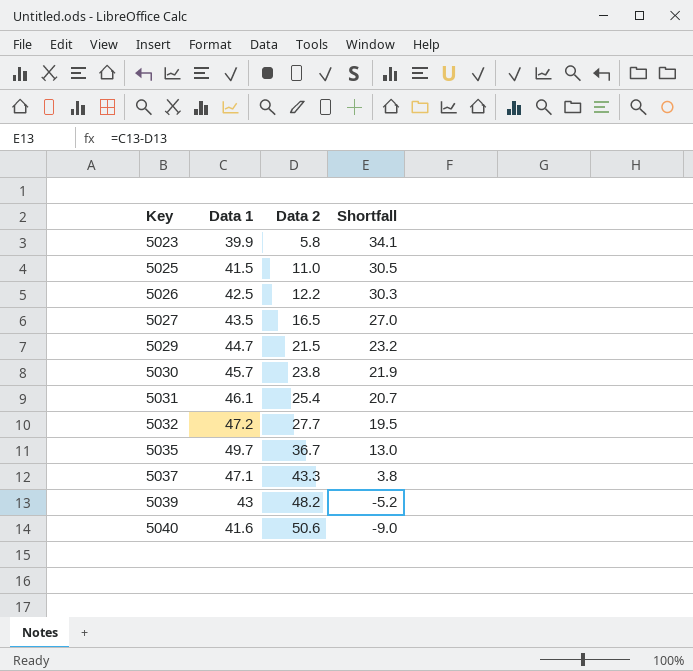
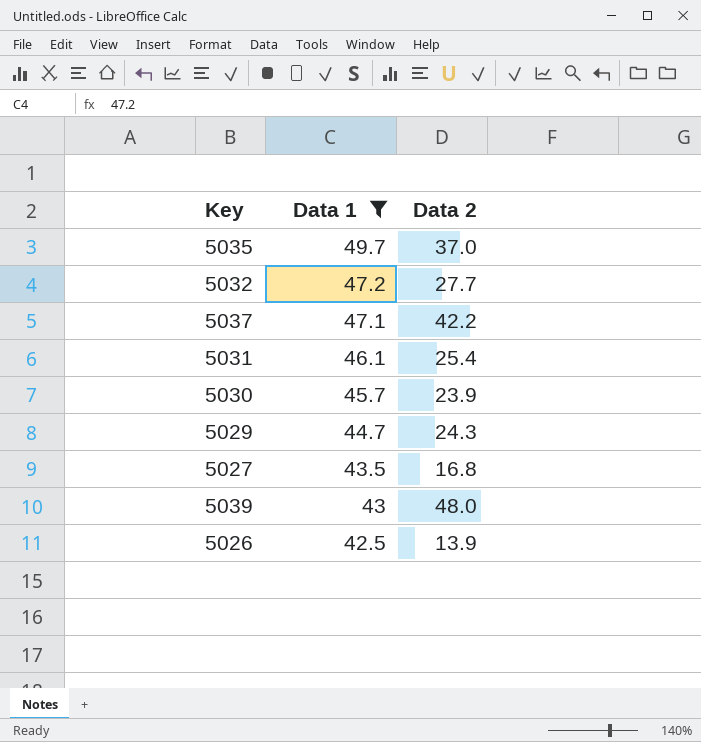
filter: none -> Data 1 >= 42.5
row order: Key ascending -> Data 1 descending
column Shortfall | formula: [Data 1] - [Data 2] -> none
5035 | Data 2: 36.7 -> 37.0
5037 | Data 2: 43.3 -> 42.2
5030 | Data 2: 23.8 -> 23.9
5029 | Data 2: 21.5 -> 24.3
5027 | Data 2: 16.5 -> 16.8
5039 | Data 2: 48.2 -> 48.0
5026 | Data 2: 12.2 -> 13.9

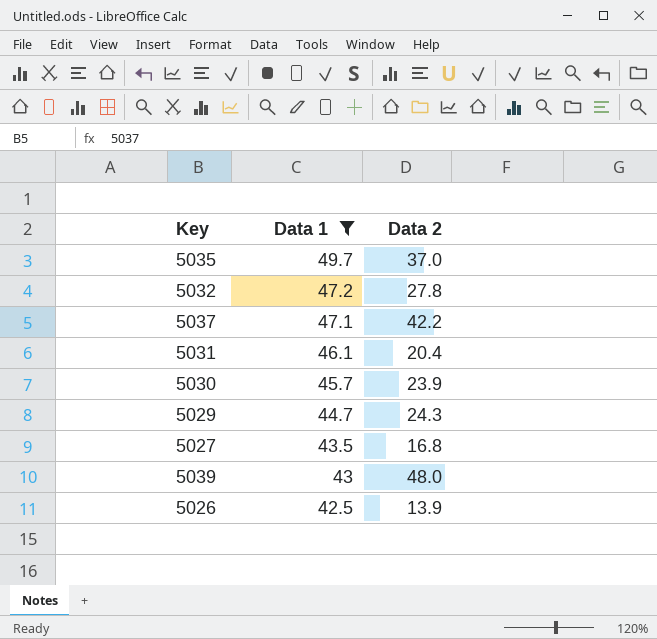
5032 | Data 2: 27.7 -> 27.8
5031 | Data 2: 25.4 -> 20.4

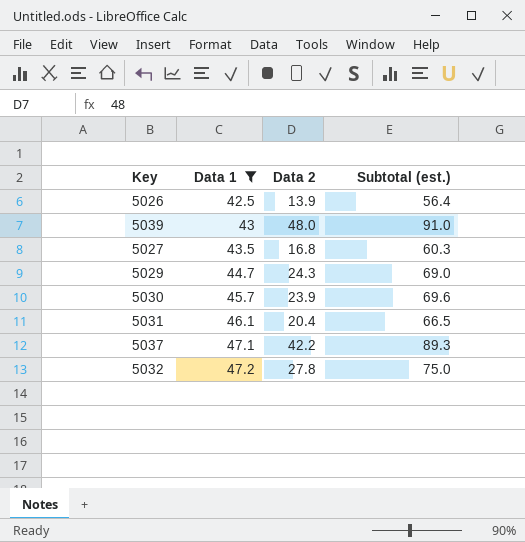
row order: Data 1 descending -> Data 1 ascending
column Subtotal (est.) | formula: none -> [Data 1] + [Data 2]
row 5035: 49.7 | 37.0 -> none

